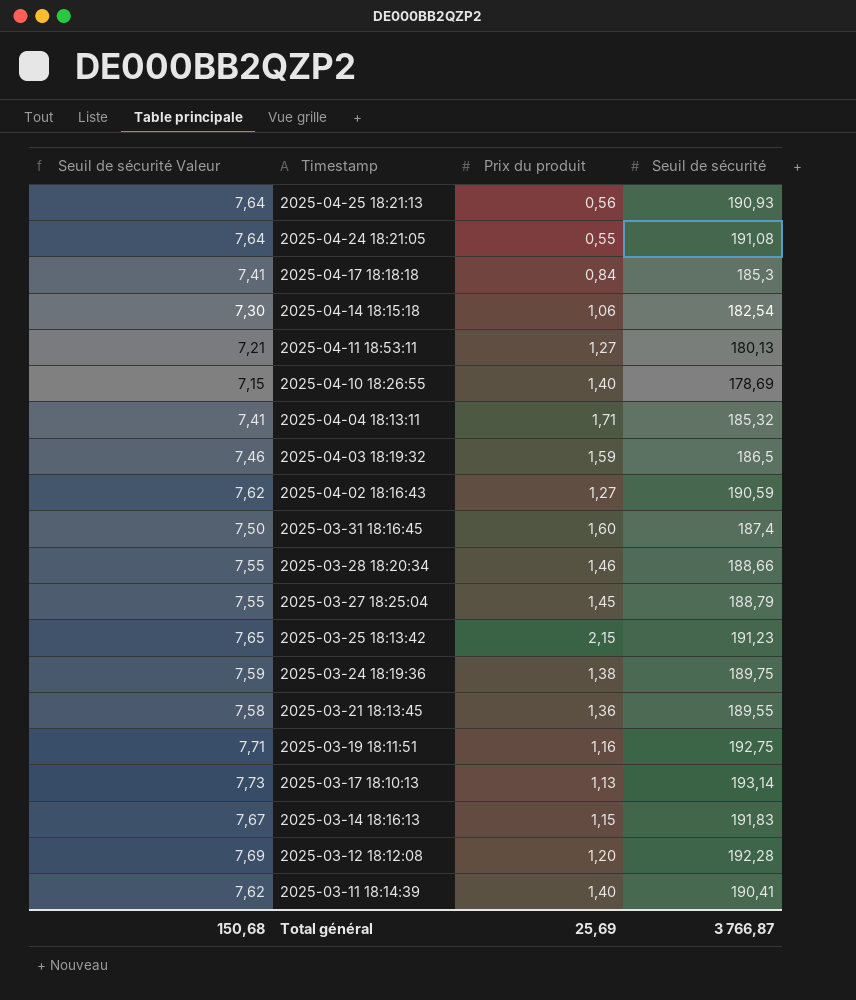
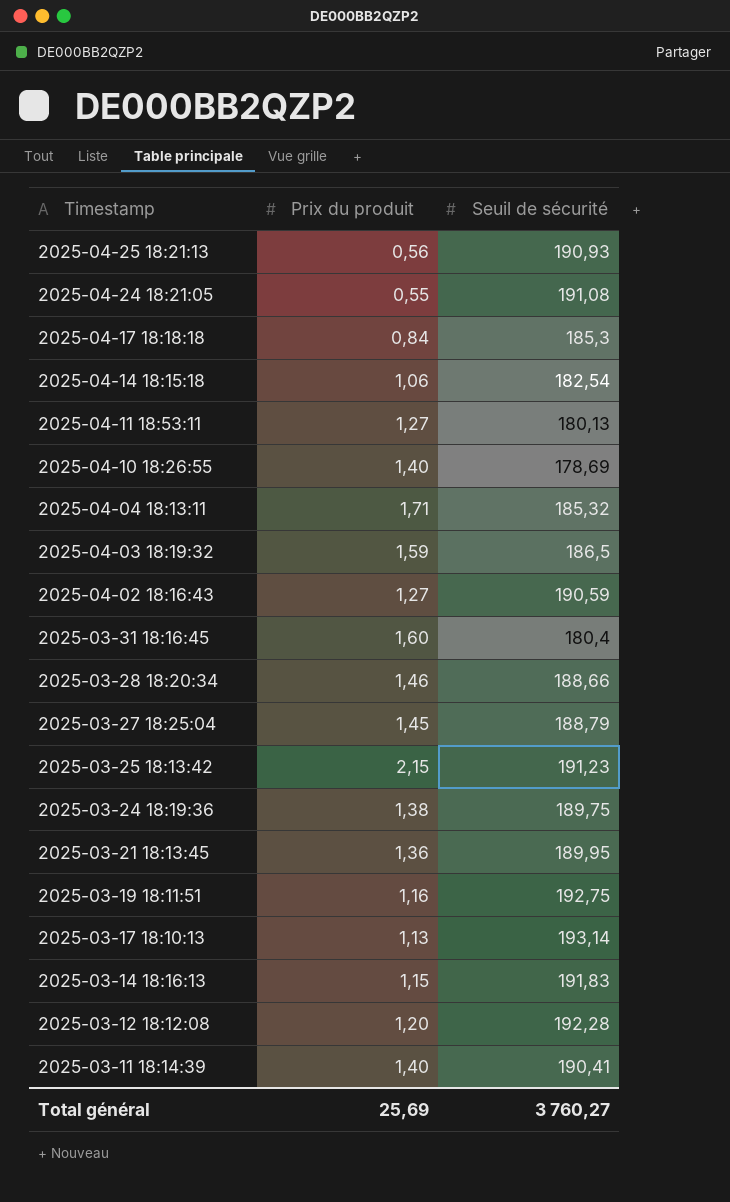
column Seuil de sécurité Valeur | formula: [Seuil de sécurité] * 0,04 -> none
2025-03-31 18:16:45 | Seuil de sécurité: 187,4 -> 180,4
2025-03-21 18:13:45 | Seuil de sécurité: 189,55 -> 189,95
Total général | Seuil de sécurité: 3 766,87 -> 3 760,27

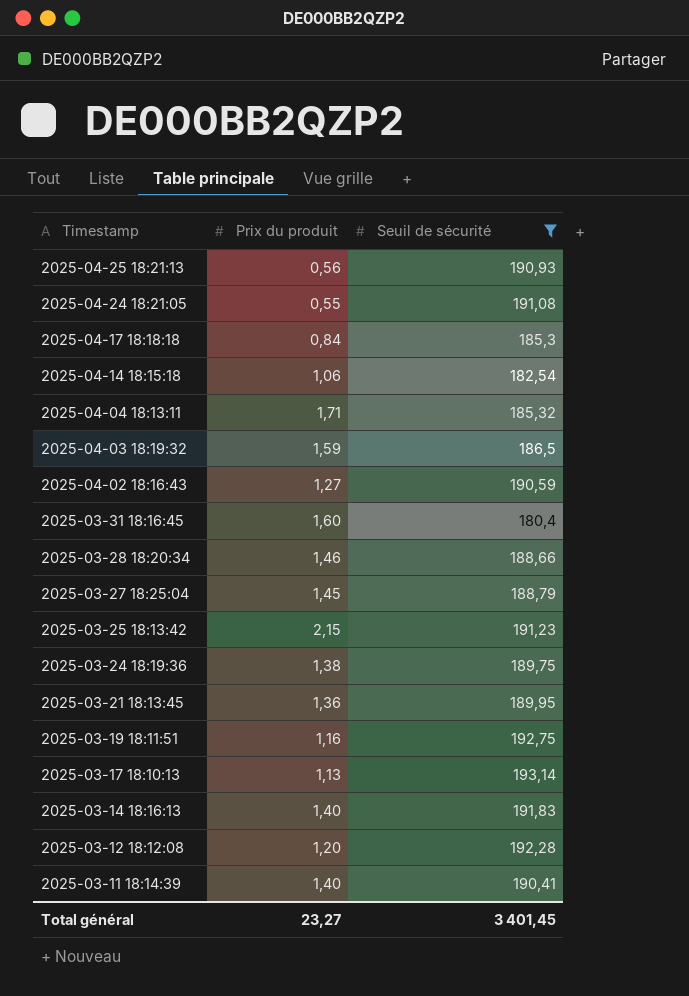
filter: none -> Seuil de sécurité >= 180,4
2025-03-14 18:16:13 | Prix du produit: 1,15 -> 1,40
Total général | Prix du produit: 25,69 -> 23,27
Total général | Seuil de sécurité: 3 760,27 -> 3 401,45

